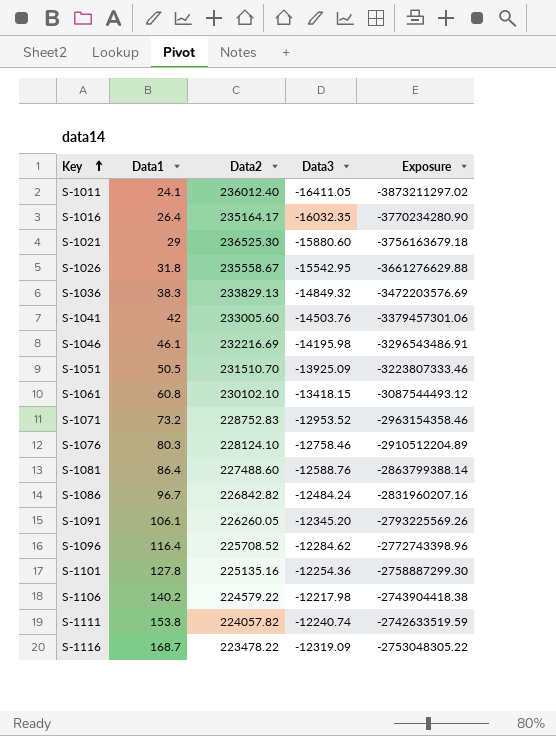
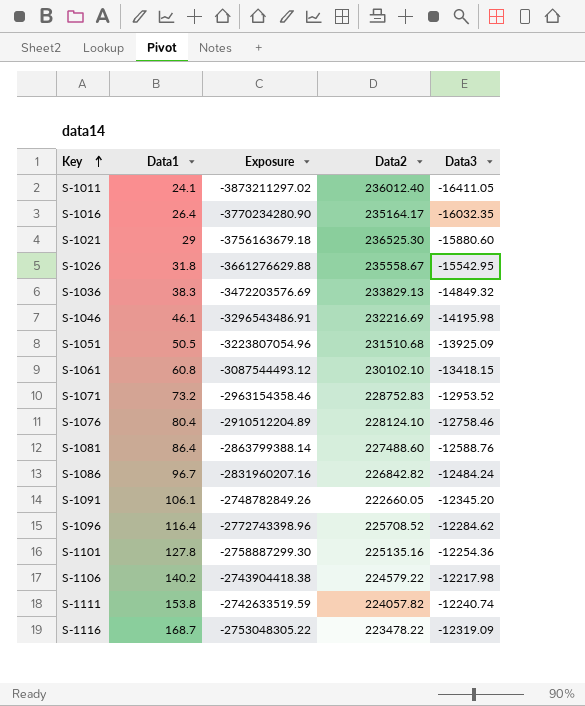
column Exposure | position: 5 -> 3
row S-1041: 42 | 233005.60 | -14503.76 | -3379457301.06 -> none
S-1051 | Exposure: -3223807333.46 -> -3223807054.96
S-1051 | Data2: 231510.70 -> 231510.68
S-1076 | Data1: 80.3 -> 80.4
S-1091 | Exposure: -2793225569.26 -> -2748782849.26
S-1091 | Data2: 226260.05 -> 222660.05

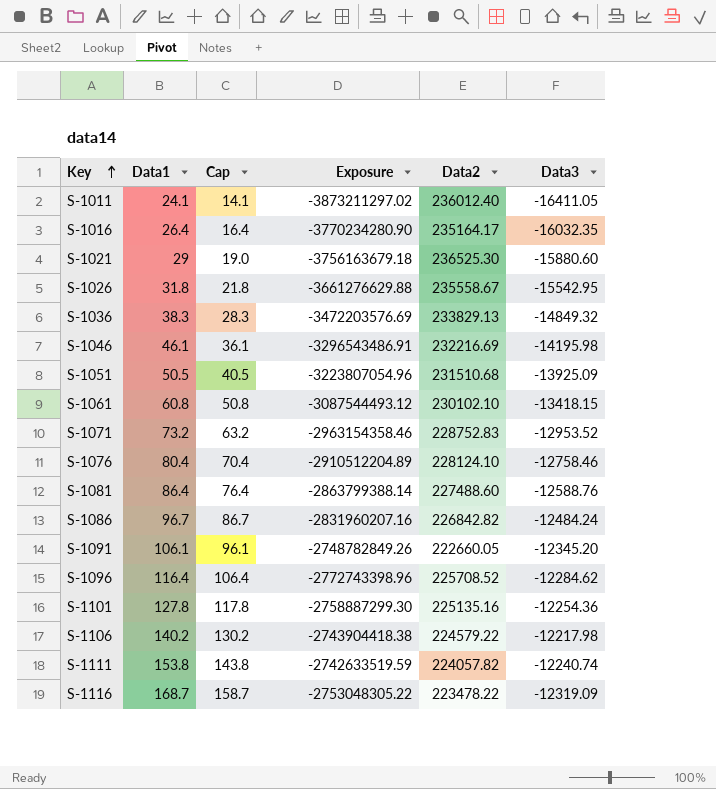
column Cap | formula: none -> [Data1] - 10

